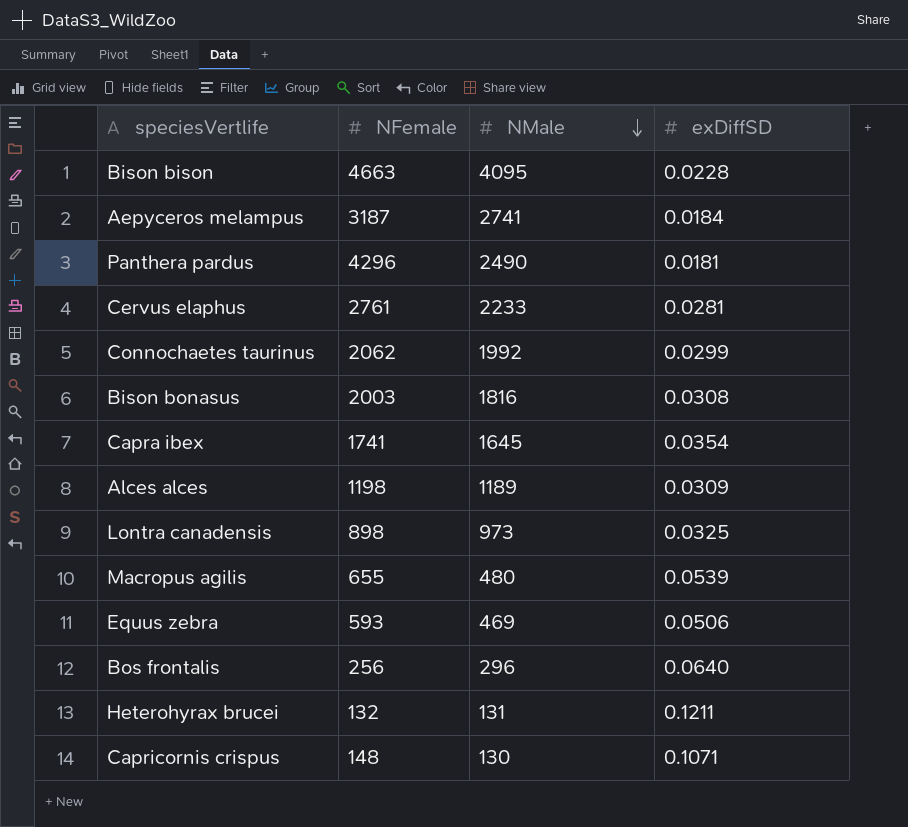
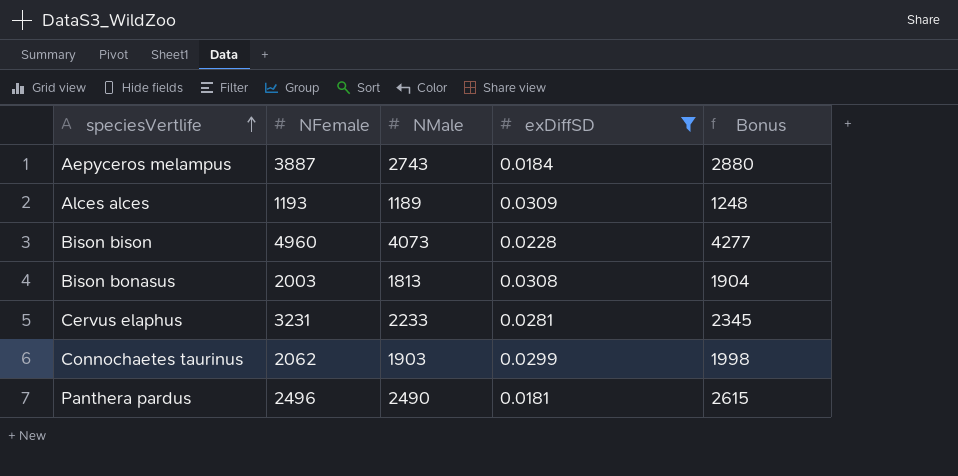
filter: none -> exDiffSD <= 0.0309
row order: NMale descending -> speciesVertlife ascending
column Bonus | formula: none -> [NMale] * 1.05
Aepyceros melampus | NFemale: 3187 -> 3887
Aepyceros melampus | NMale: 2741 -> 2743
Alces alces | NFemale: 1198 -> 1193
Bison bison | NFemale: 4663 -> 4960
Bison bison | NMale: 4095 -> 4073
Bison bonasus | NMale: 1816 -> 1813
Cervus elaphus | NFemale: 2761 -> 3231
Connochaetes taurinus | NMale: 1992 -> 1903
Panthera pardus | NFemale: 4296 -> 2496

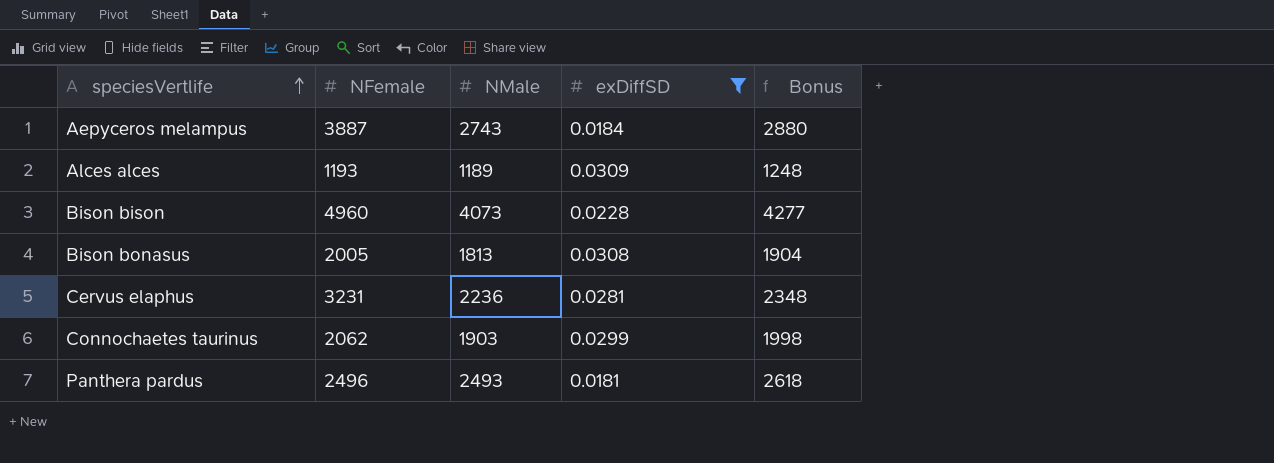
Bison bonasus | NFemale: 2003 -> 2005
Cervus elaphus | NMale: 2233 -> 2236
Cervus elaphus | Bonus: 2345 -> 2348
Panthera pardus | NMale: 2490 -> 2493
Panthera pardus | Bonus: 2615 -> 2618

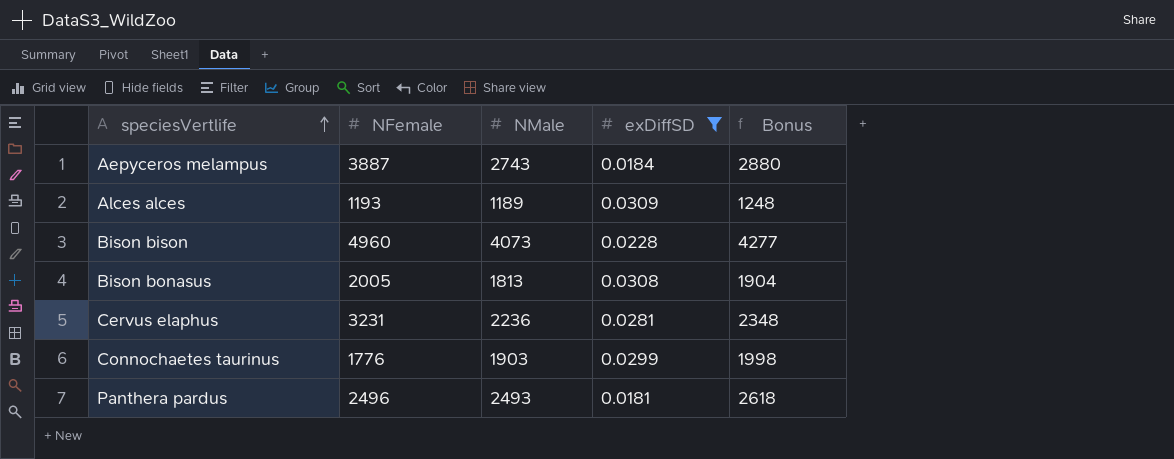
Connochaetes taurinus | NFemale: 2062 -> 1776

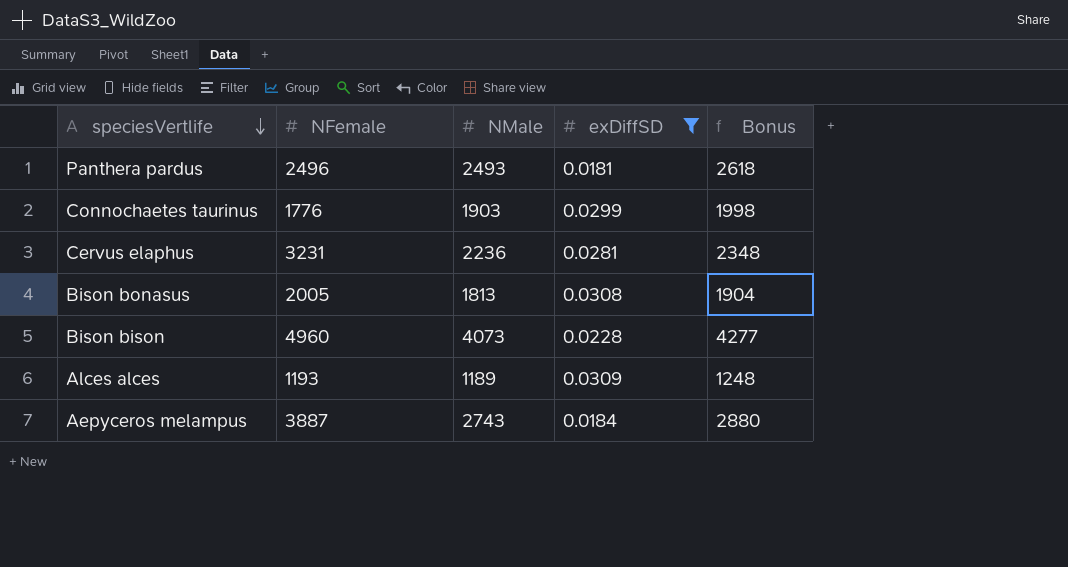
row order: speciesVertlife ascending -> speciesVertlife descending

